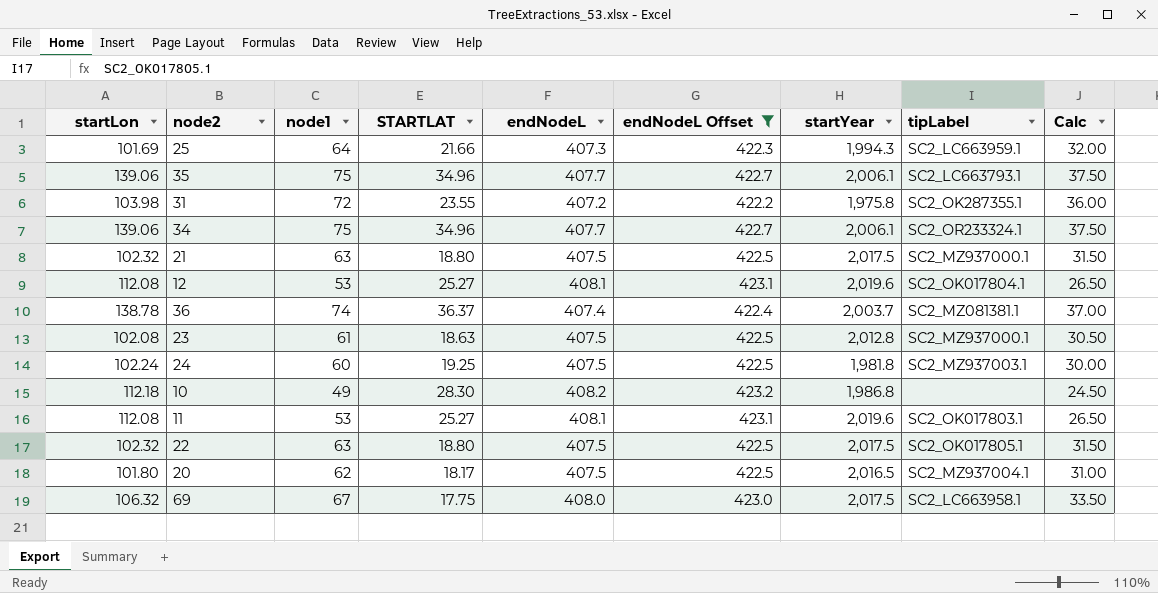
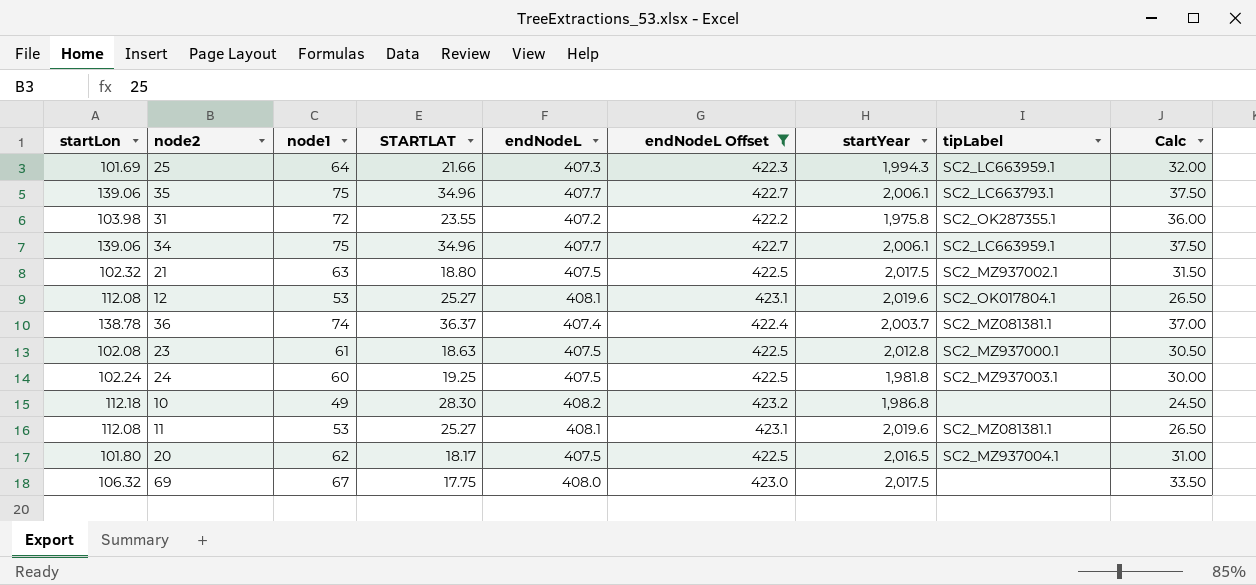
row 22: 102.32 | 63 | 18.80 | 407.5 | 422.5 | 2,017.5 | SC2_OK017805.1 | 31.50 -> none
34 | tipLabel: SC2_OR233324.1 -> SC2_LC663959.1
21 | tipLabel: SC2_MZ937000.1 -> SC2_MZ937002.1
11 | tipLabel: SC2_OK017803.1 -> SC2_MZ081381.1
69 | tipLabel: SC2_LC663958.1 -> none

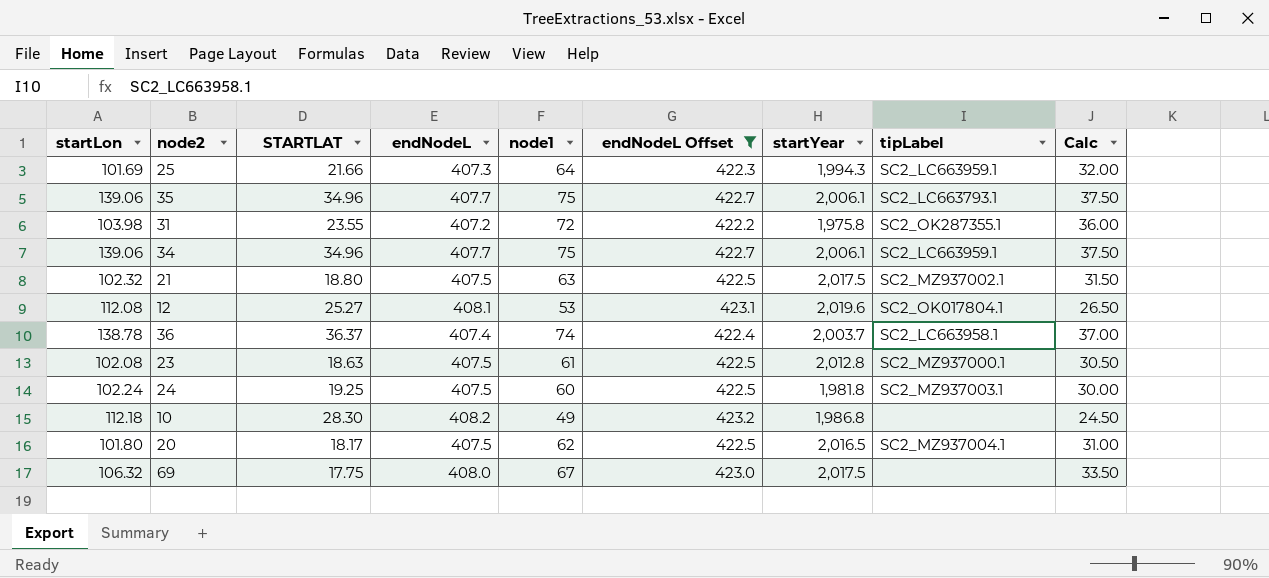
column node1 | position: 3 -> 5
row 11: 112.08 | 53 | 25.27 | 408.1 | 423.1 | 2,019.6 | SC2_MZ081381.1 | 26.50 -> none
36 | tipLabel: SC2_MZ081381.1 -> SC2_LC663958.1

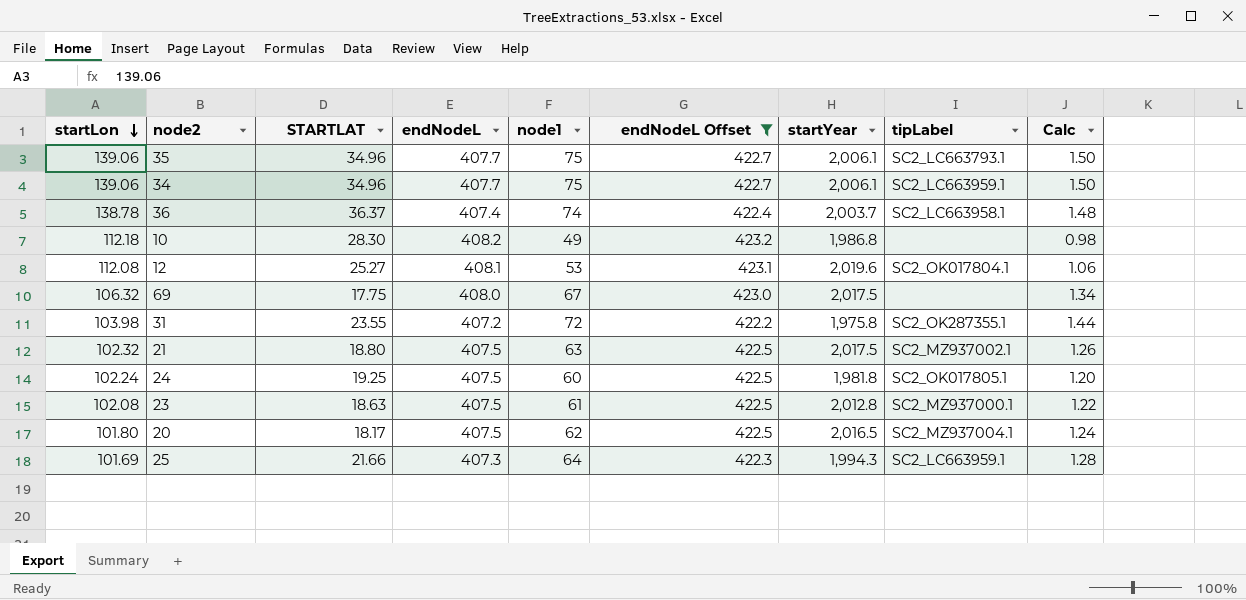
row order: none -> startLon descending
column Calc | formula: [node1] * 0.5 -> [node1] * 0.02
24 | tipLabel: SC2_MZ937003.1 -> SC2_OK017805.1

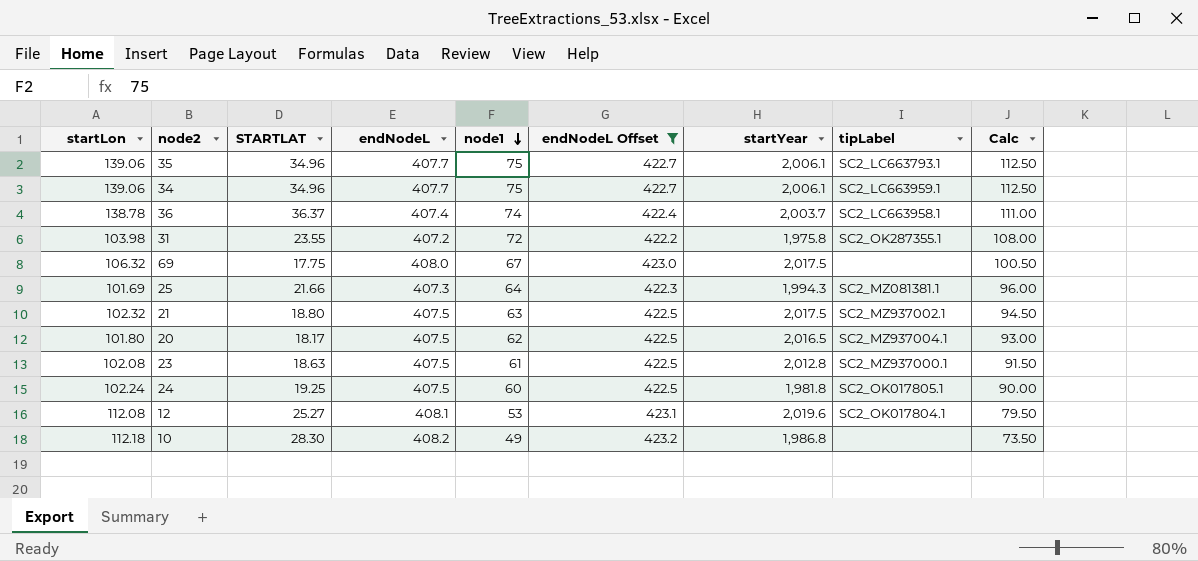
row order: startLon descending -> node1 descending
column Calc | formula: [node1] * 0.02 -> [node1] * 1.5
25 | tipLabel: SC2_LC663959.1 -> SC2_MZ081381.1

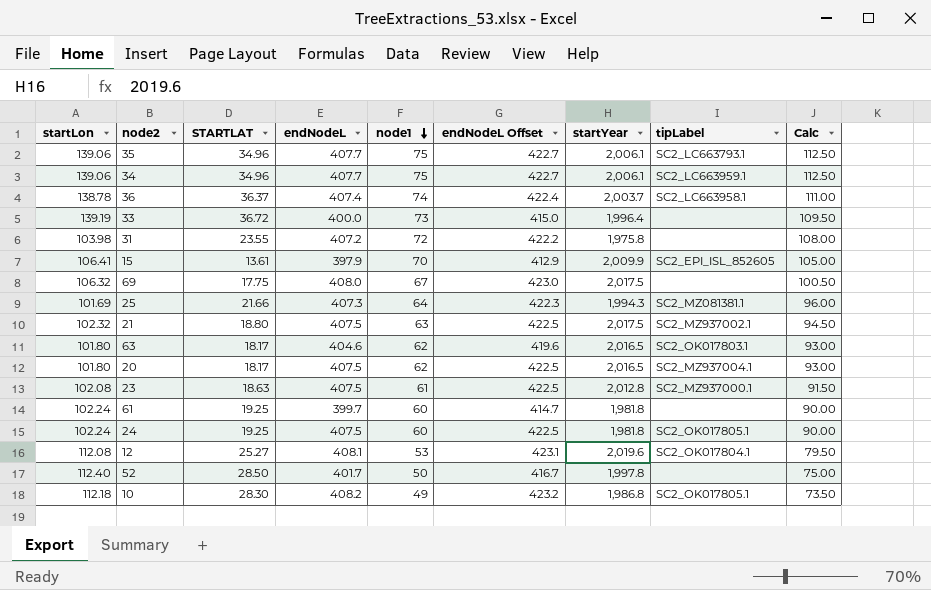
filter: endNodeL Offset >= 422.2 -> none
31 | tipLabel: SC2_OK287355.1 -> none
10 | tipLabel: none -> SC2_OK017805.1

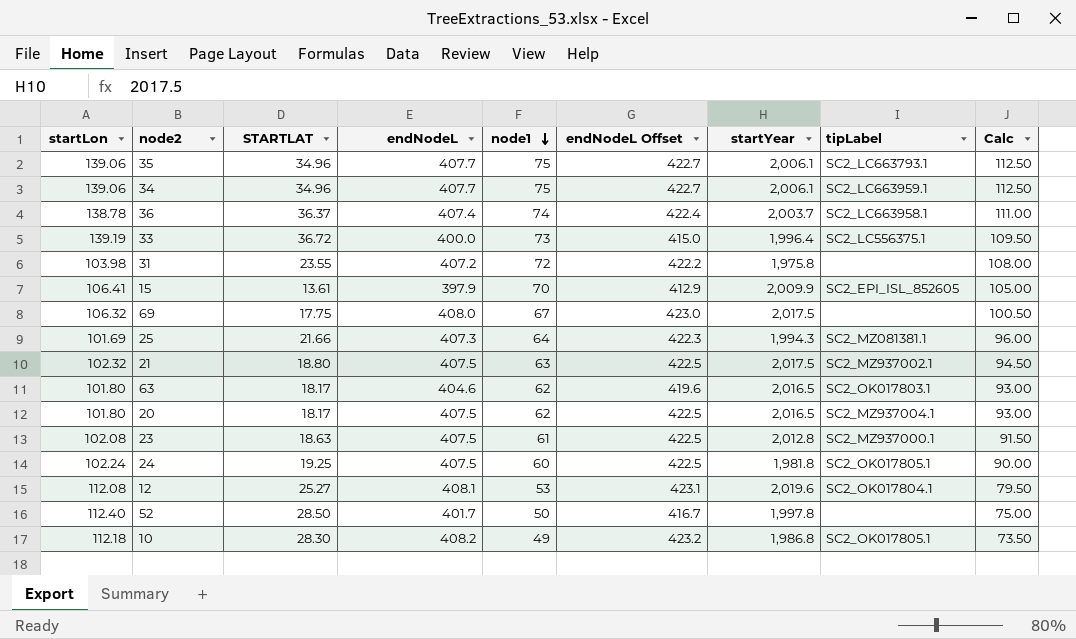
row 61: 102.24 | 19.25 | 399.7 | 60 | 414.7 | 1,981.8 | none | 90.00 -> none
33 | tipLabel: none -> SC2_LC556375.1

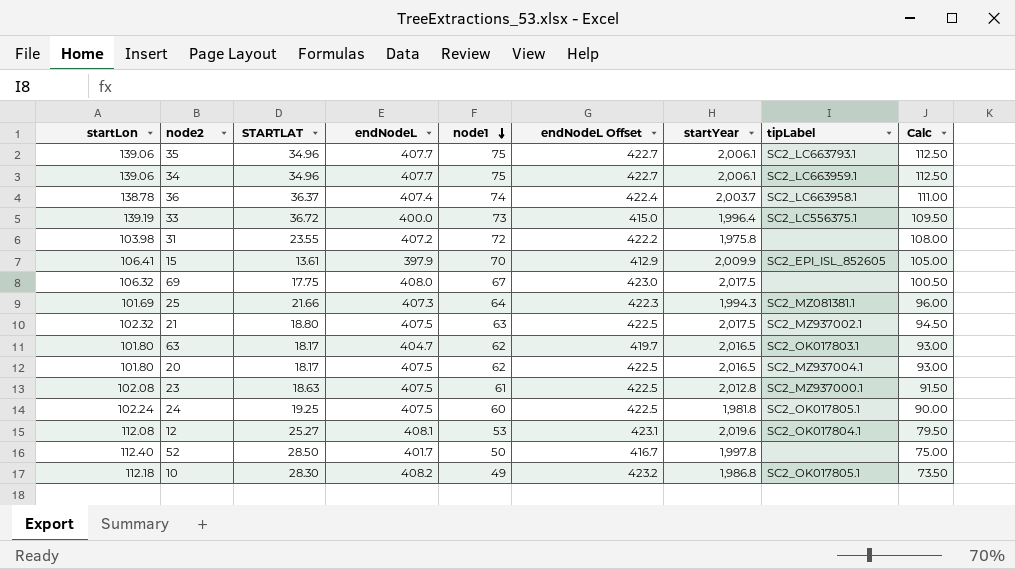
63 | endNodeL: 404.6 -> 404.7
63 | endNodeL Offset: 419.6 -> 419.7

